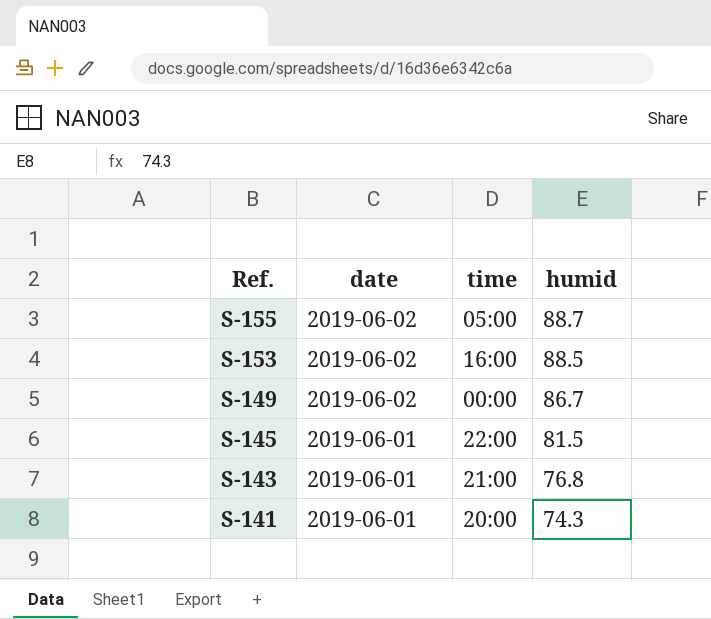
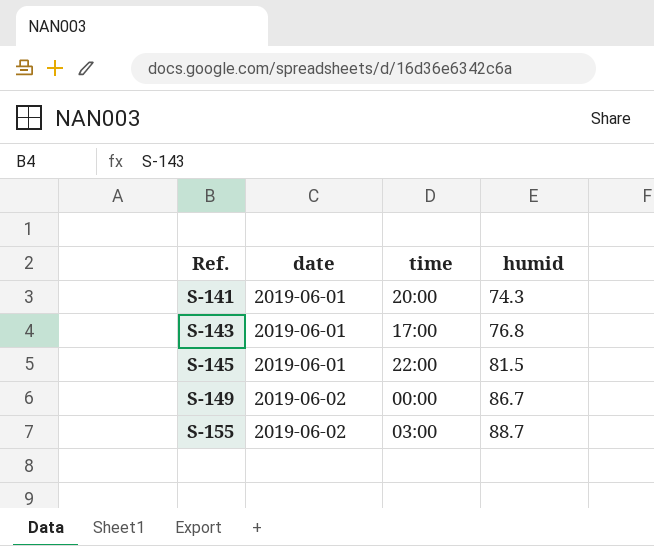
row order: Ref. descending -> Ref. ascending
row S-153: 2019-06-02 | 16:00 | 88.5 -> none
S-143 | time: 21:00 -> 17:00
S-155 | time: 05:00 -> 03:00

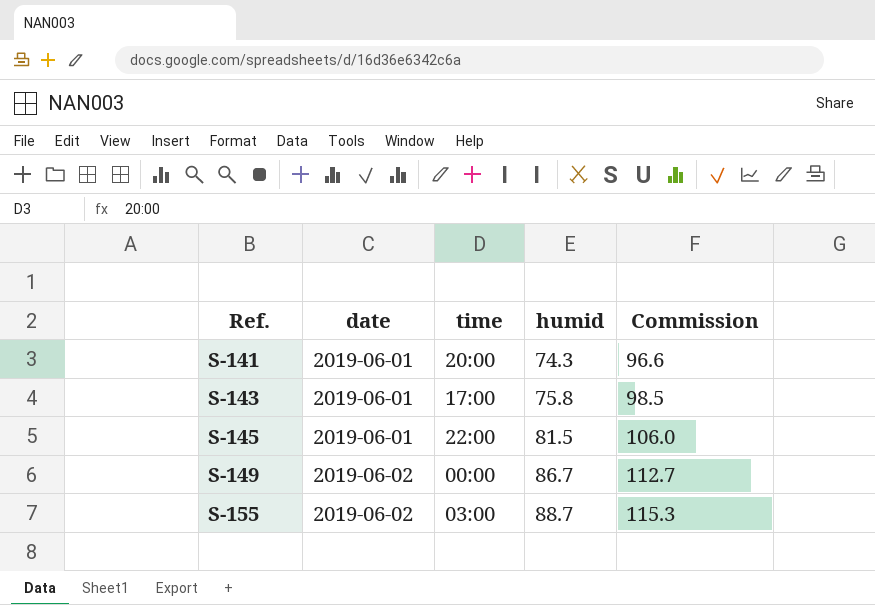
column Commission | formula: none -> [humid] * 1.3
S-143 | humid: 76.8 -> 75.8

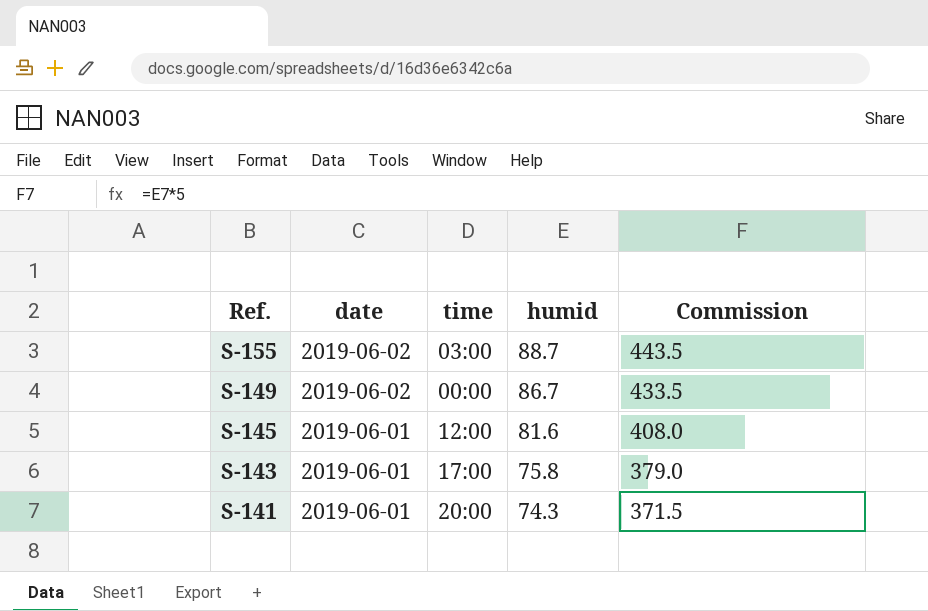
row order: Ref. ascending -> Ref. descending
column Commission | formula: [humid] * 1.3 -> [humid] * 5
S-145 | time: 22:00 -> 12:00
S-145 | humid: 81.5 -> 81.6

